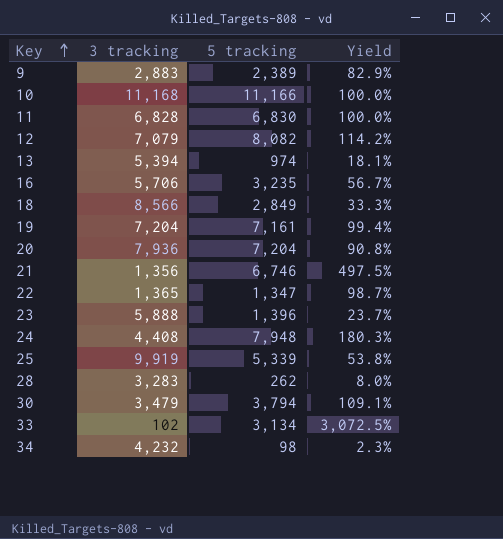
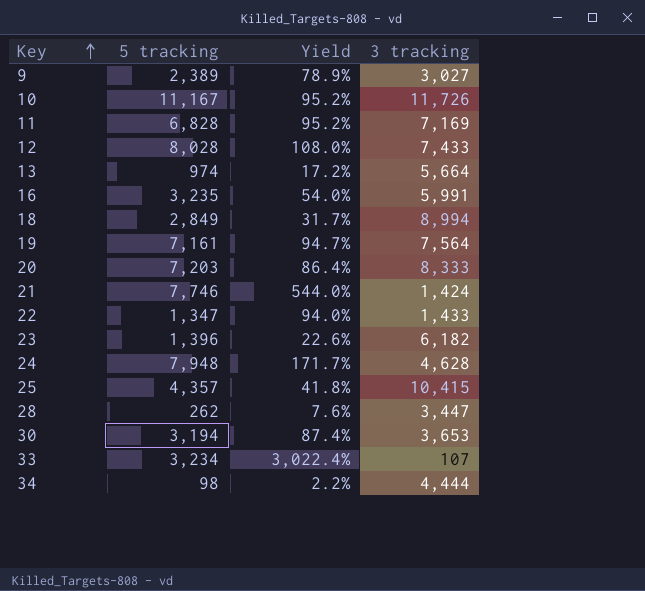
column 3 tracking | position: 2 -> 4
9 | Yield: 82.9% -> 78.9%
9 | 3 tracking: 2,883 -> 3,027
10 | 5 tracking: 11,166 -> 11,167
10 | Yield: 100.0% -> 95.2%
10 | 3 tracking: 11,168 -> 11,726
11 | 5 tracking: 6,830 -> 6,828
11 | Yield: 100.0% -> 95.2%
11 | 3 tracking: 6,828 -> 7,169
12 | 5 tracking: 8,082 -> 8,028
12 | Yield: 114.2% -> 108.0%
12 | 3 tracking: 7,079 -> 7,433
13 | Yield: 18.1% -> 17.2%
13 | 3 tracking: 5,394 -> 5,664
16 | Yield: 56.7% -> 54.0%
16 | 3 tracking: 5,706 -> 5,991
18 | Yield: 33.3% -> 31.7%
18 | 3 tracking: 8,566 -> 8,994
19 | Yield: 99.4% -> 94.7%
19 | 3 tracking: 7,204 -> 7,564
20 | 5 tracking: 7,204 -> 7,203
20 | Yield: 90.8% -> 86.4%
20 | 3 tracking: 7,936 -> 8,333
21 | 5 tracking: 6,746 -> 7,746
21 | Yield: 497.5% -> 544.0%
21 | 3 tracking: 1,356 -> 1,424
22 | Yield: 98.7% -> 94.0%
22 | 3 tracking: 1,365 -> 1,433
23 | Yield: 23.7% -> 22.6%
23 | 3 tracking: 5,888 -> 6,182
24 | Yield: 180.3% -> 171.7%
24 | 3 tracking: 4,408 -> 4,628
25 | 5 tracking: 5,339 -> 4,357
25 | Yield: 53.8% -> 41.8%
25 | 3 tracking: 9,919 -> 10,415
28 | Yield: 8.0% -> 7.6%
28 | 3 tracking: 3,283 -> 3,447
30 | 5 tracking: 3,794 -> 3,194
30 | Yield: 109.1% -> 87.4%
30 | 3 tracking: 3,479 -> 3,653
33 | 5 tracking: 3,134 -> 3,234
33 | Yield: 3,072.5% -> 3,022.4%
33 | 3 tracking: 102 -> 107
34 | Yield: 2.3% -> 2.2%
34 | 3 tracking: 4,232 -> 4,444

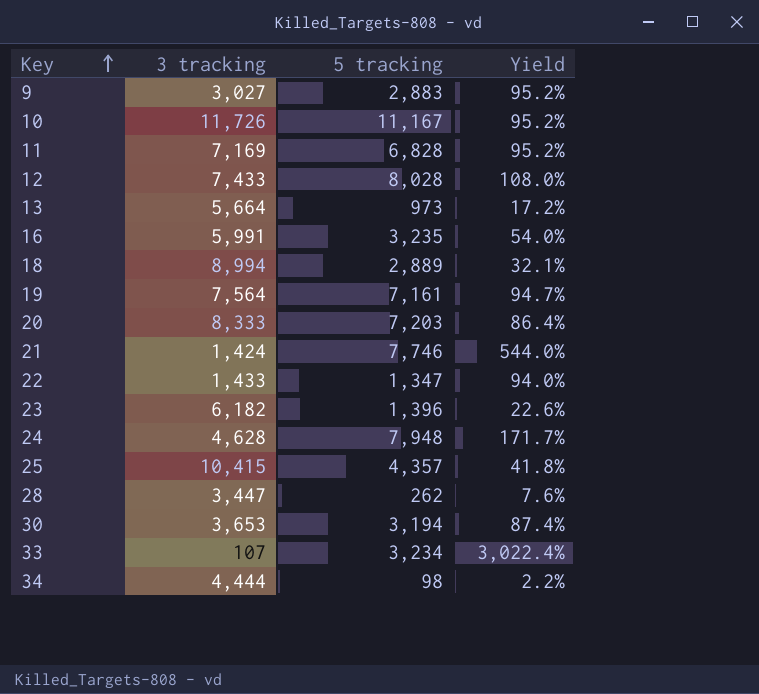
column 3 tracking | position: 4 -> 2
9 | 5 tracking: 2,389 -> 2,883
9 | Yield: 78.9% -> 95.2%
13 | 5 tracking: 974 -> 973
18 | 5 tracking: 2,849 -> 2,889
18 | Yield: 31.7% -> 32.1%

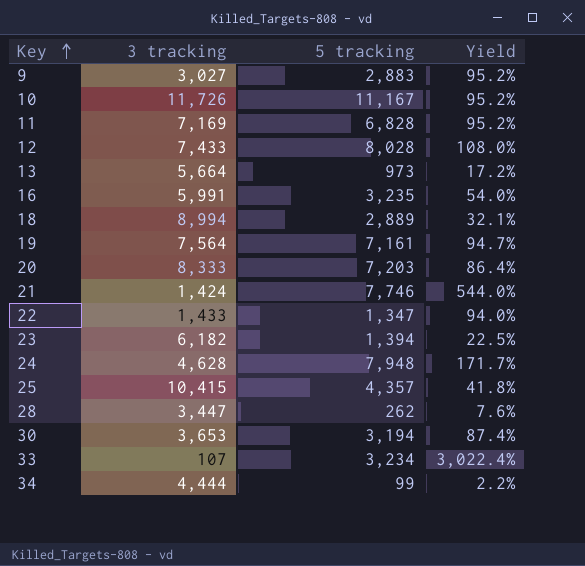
23 | 5 tracking: 1,396 -> 1,394
23 | Yield: 22.6% -> 22.5%
34 | 5 tracking: 98 -> 99

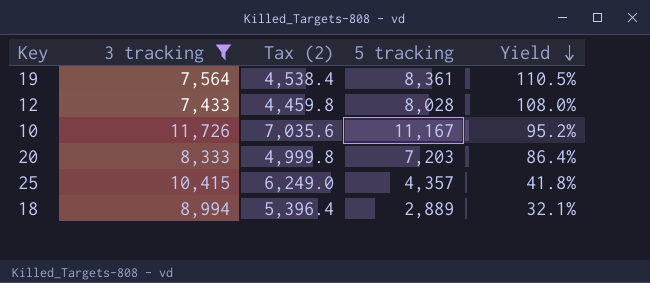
filter: none -> 3 tracking >= 7,433
row order: Key ascending -> Yield descending
column Tax (2) | formula: none -> [3 tracking] * 0.6
19 | 5 tracking: 7,161 -> 8,361
19 | Yield: 94.7% -> 110.5%

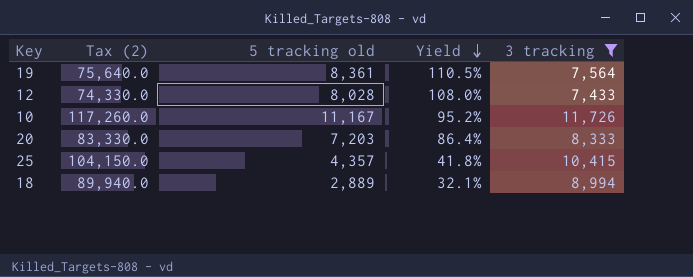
column Tax (2) | formula: [3 tracking] * 0.6 -> [3 tracking] * 10
column name: 5 tracking -> 5 tracking old
column 3 tracking | position: 2 -> 5

